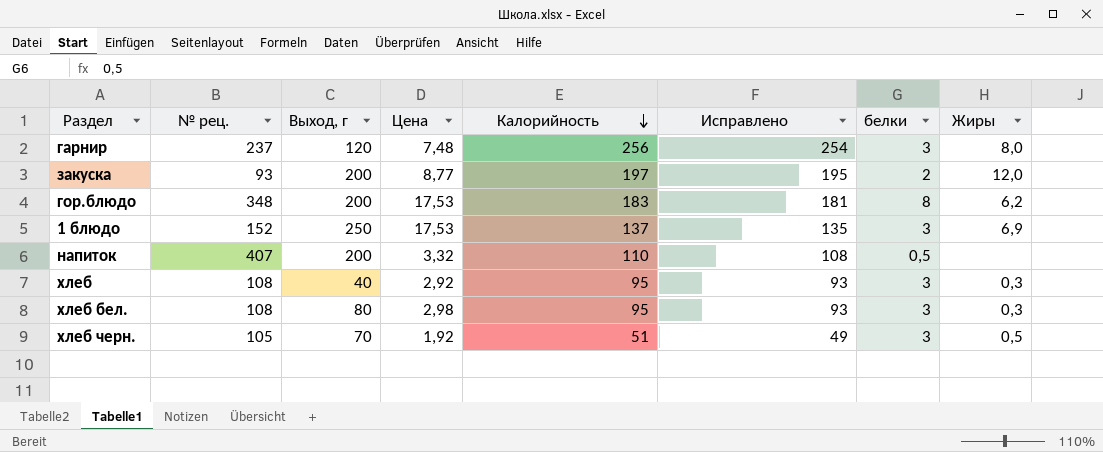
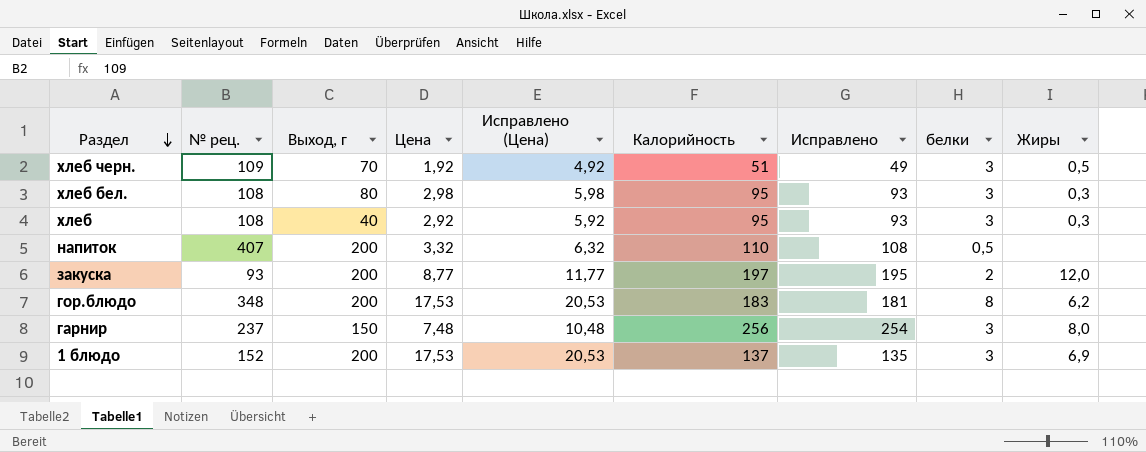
row order: Калорийность descending -> Раздел descending
column Исправлено (Цена) | formula: none -> [Цена] + 3
хлеб черн. | № рец.: 105 -> 109
гарнир | Выход, г: 120 -> 150
1 блюдо | Выход, г: 250 -> 200

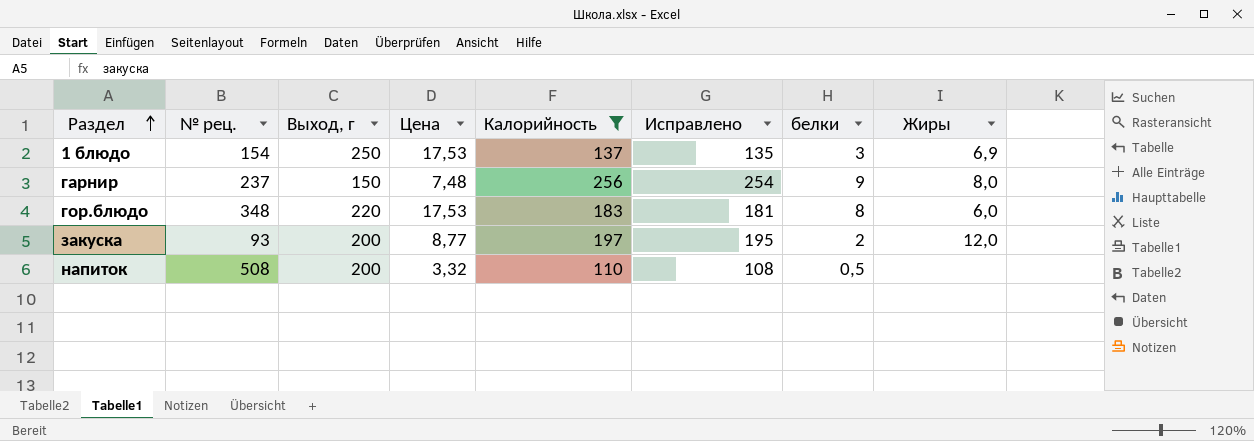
filter: none -> Калорийность >= 110
row order: Раздел descending -> Раздел ascending
column Исправлено (Цена) | formula: [Цена] + 3 -> none
1 блюдо | № рец.: 152 -> 154
1 блюдо | Выход, г: 200 -> 250
гарнир | белки: 3 -> 9
гор.блюдо | Выход, г: 200 -> 220
гор.блюдо | Жиры: 6,2 -> 6,0
напиток | № рец.: 407 -> 508

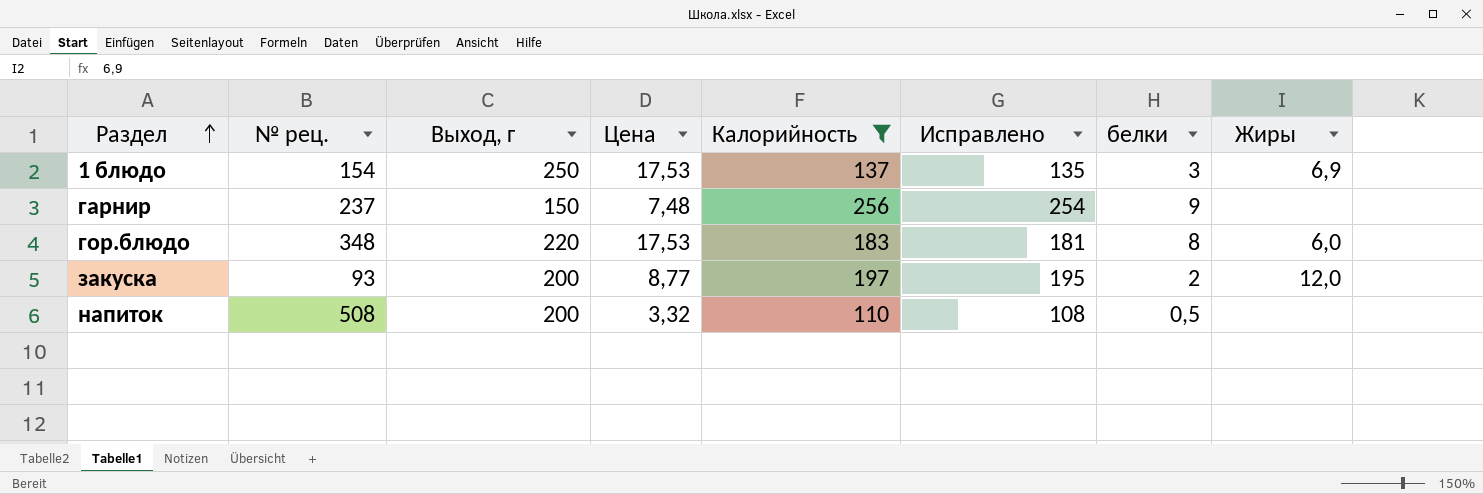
гарнир | Жиры: 8,0 -> none

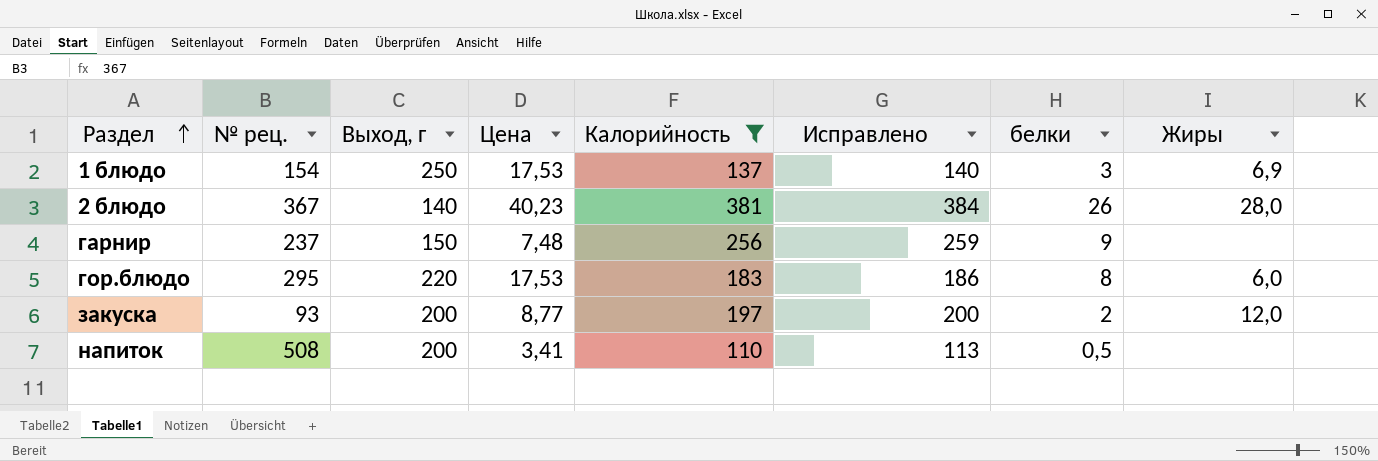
column Исправлено | formula: [Калорийность] - 2 -> [Калорийность] + 3
row 2 блюдо: none -> 367 | 140 | 40,23 | 381 | 384 | 26 | 28,0
гор.блюдо | № рец.: 348 -> 295
напиток | Цена: 3,32 -> 3,41

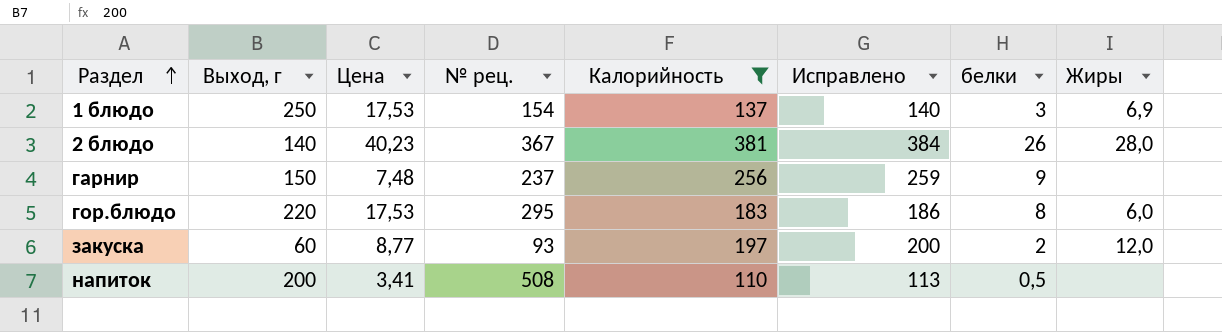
column № рец. | position: 2 -> 4
закуска | Выход, г: 200 -> 60

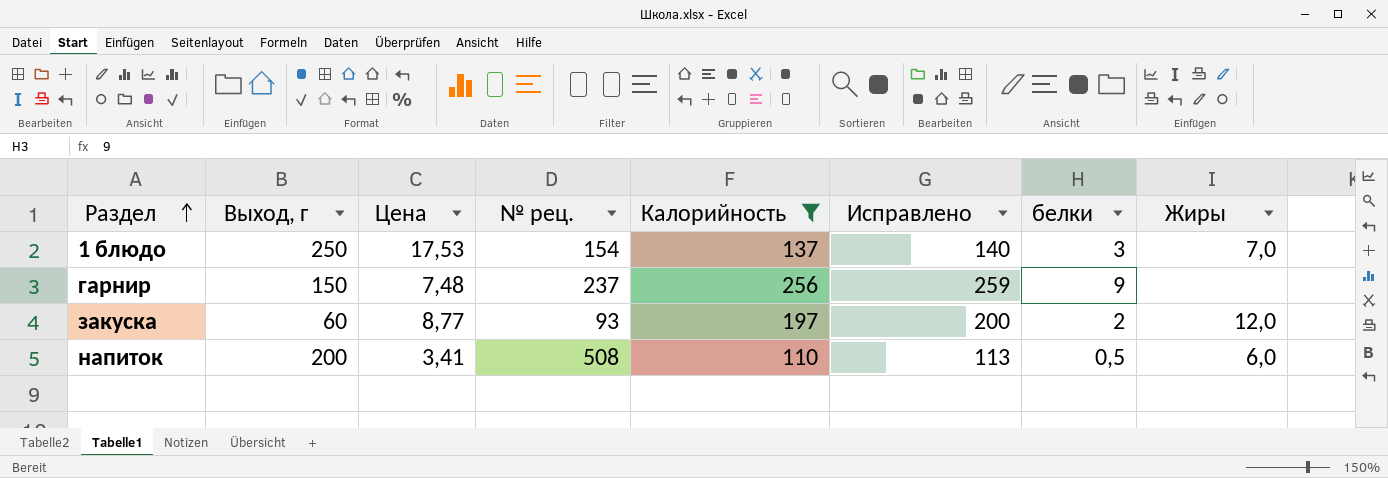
row 2 блюдо: 140 | 40,23 | 367 | 381 | 384 | 26 | 28,0 -> none
row гор.блюдо: 220 | 17,53 | 295 | 183 | 186 | 8 | 6,0 -> none
1 блюдо | Жиры: 6,9 -> 7,0
напиток | Жиры: none -> 6,0

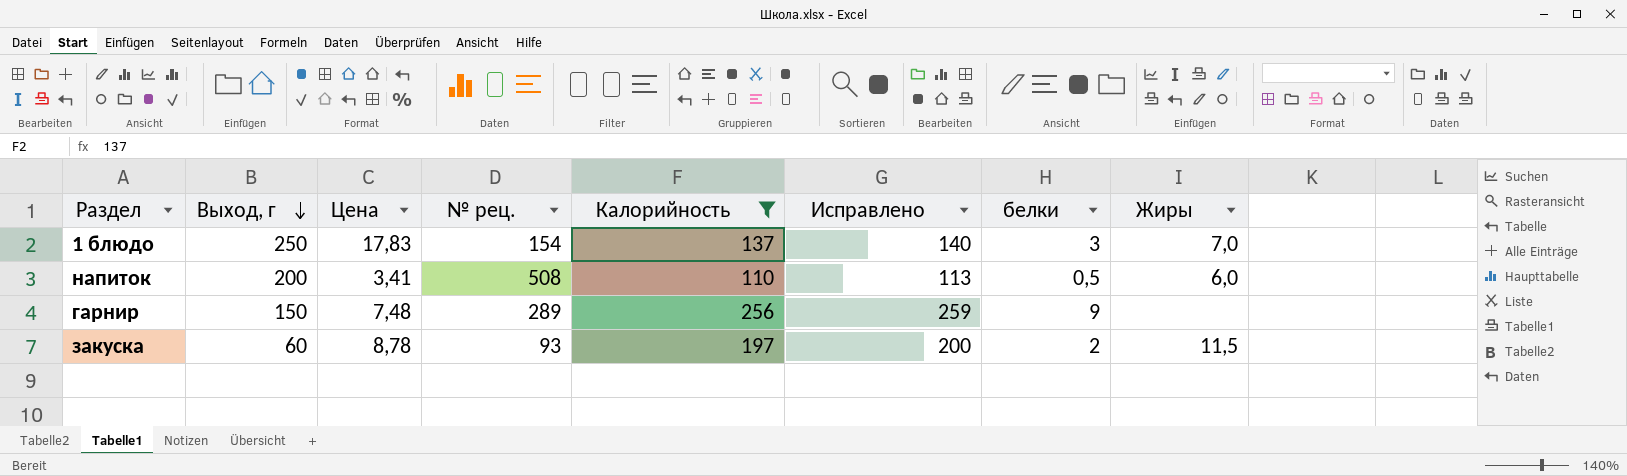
row order: Раздел ascending -> Выход, г descending
1 блюдо | Цена: 17,53 -> 17,83
гарнир | № рец.: 237 -> 289
закуска | Цена: 8,77 -> 8,78
закуска | Жиры: 12,0 -> 11,5

